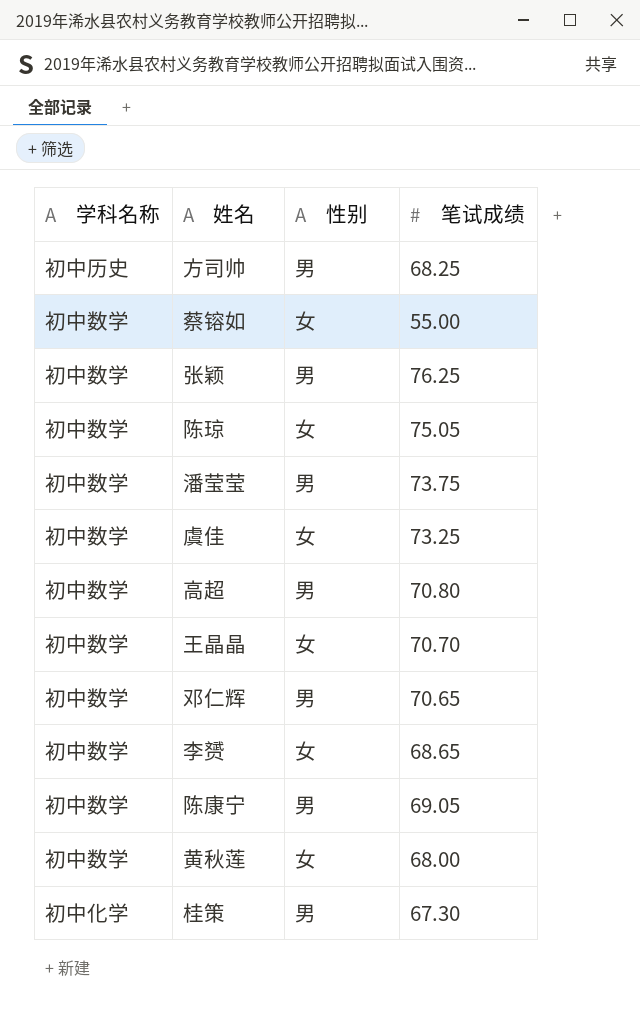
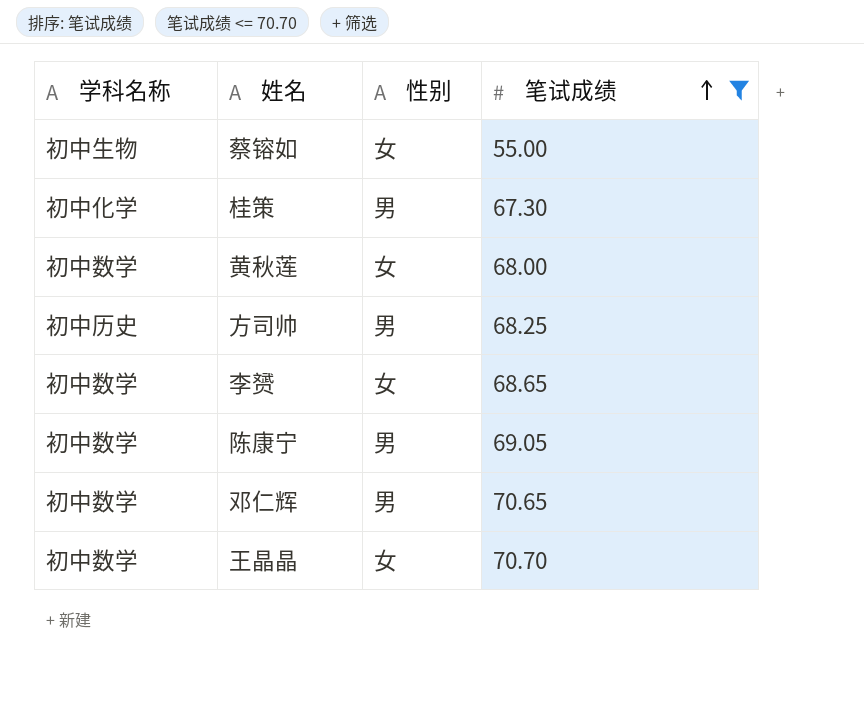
filter: none -> 笔试成绩 <= 70.70
row order: none -> 笔试成绩 ascending
蔡镕如 | 学科名称: 初中数学 -> 初中生物

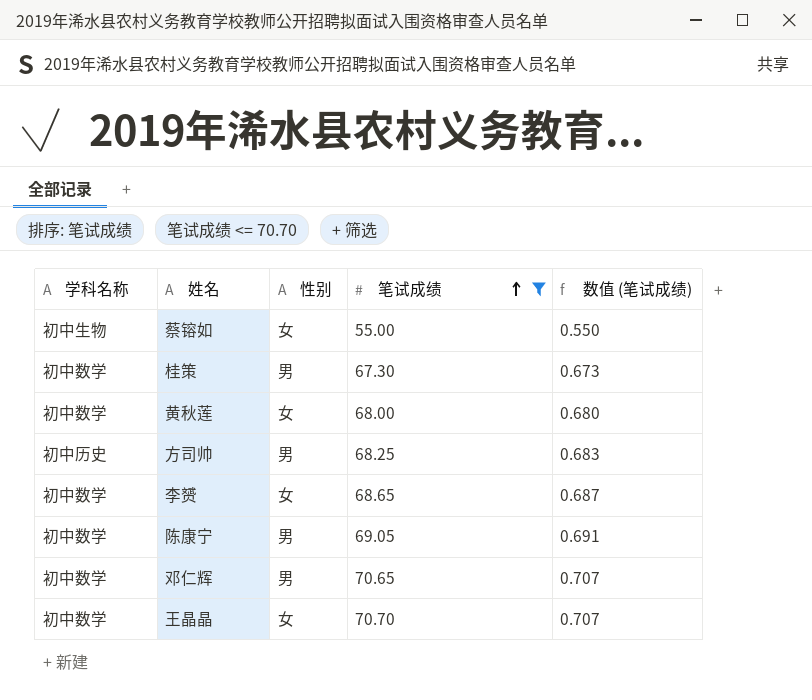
column 数值 (笔试成绩) | formula: none -> [笔试成绩] * 0.01
桂策 | 学科名称: 初中化学 -> 初中数学

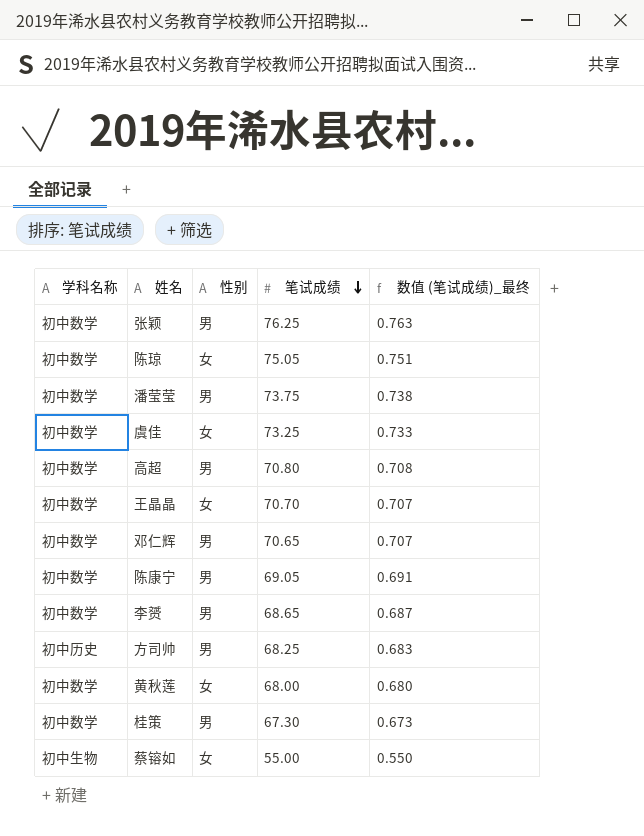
filter: 笔试成绩 <= 70.70 -> none
row order: 笔试成绩 ascending -> 笔试成绩 descending
column name: 数值 (笔试成绩) -> 数值 (笔试成绩)_最终
李赟 | 性别: 女 -> 男

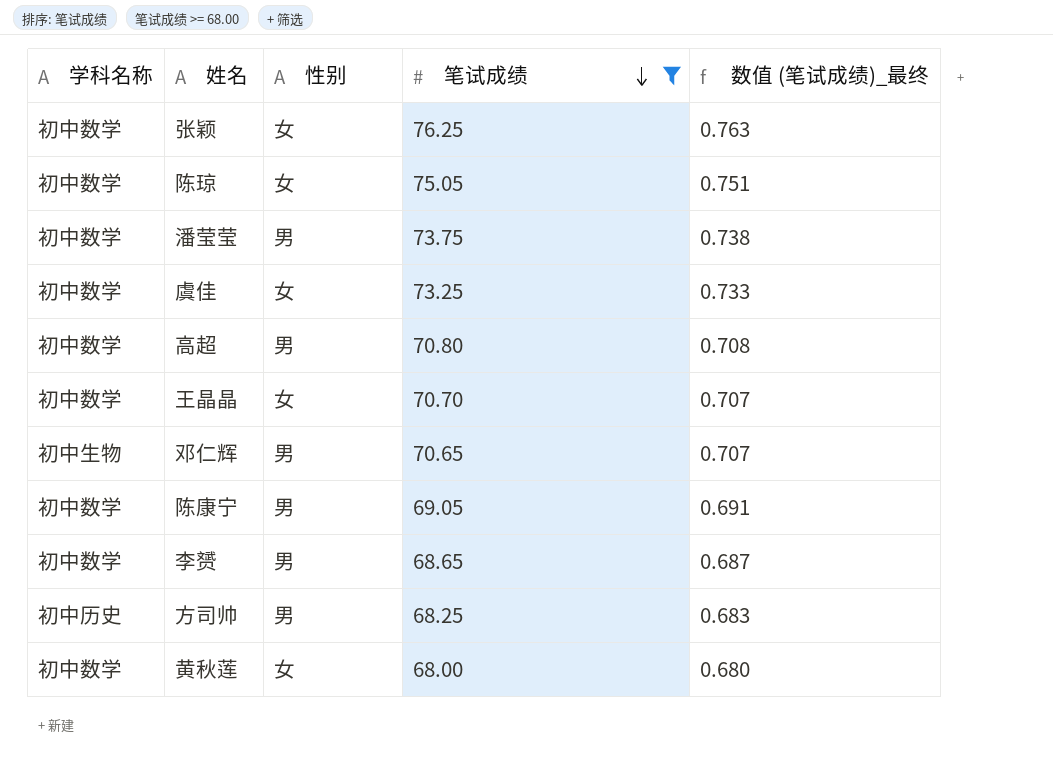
filter: none -> 笔试成绩 >= 68.00
张颖 | 性别: 男 -> 女
邓仁辉 | 学科名称: 初中数学 -> 初中生物

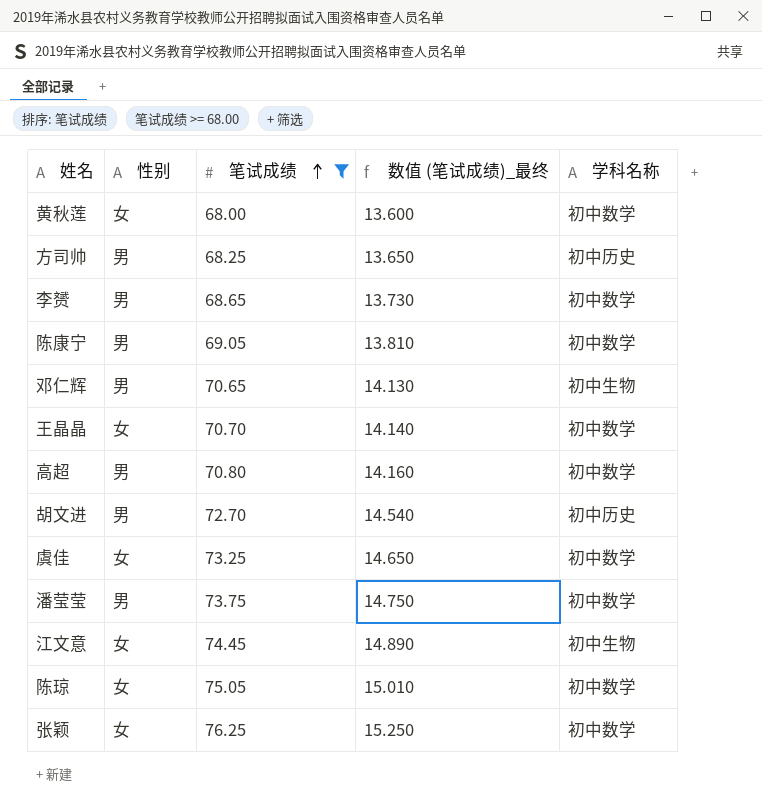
row order: 笔试成绩 descending -> 笔试成绩 ascending
column 数值 (笔试成绩)_最终 | formula: [笔试成绩] * 0.01 -> [笔试成绩] * 0.2
column 学科名称 | position: 1 -> 5
row 胡文进: none -> 男 | 72.70 | 14.540 | 初中历史
row 江文意: none -> 女 | 74.45 | 14.890 | 初中生物

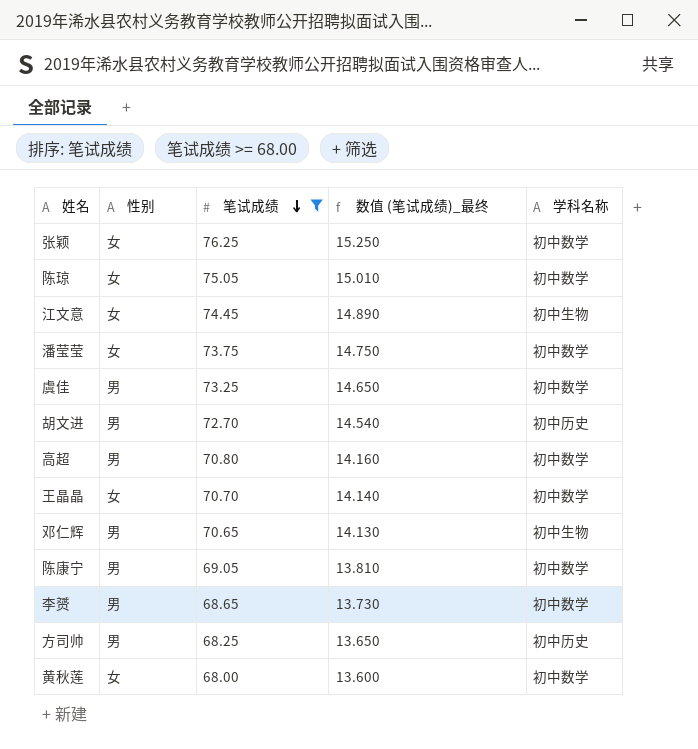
row order: 笔试成绩 ascending -> 笔试成绩 descending
潘莹莹 | 性别: 男 -> 女
虞佳 | 性别: 女 -> 男

